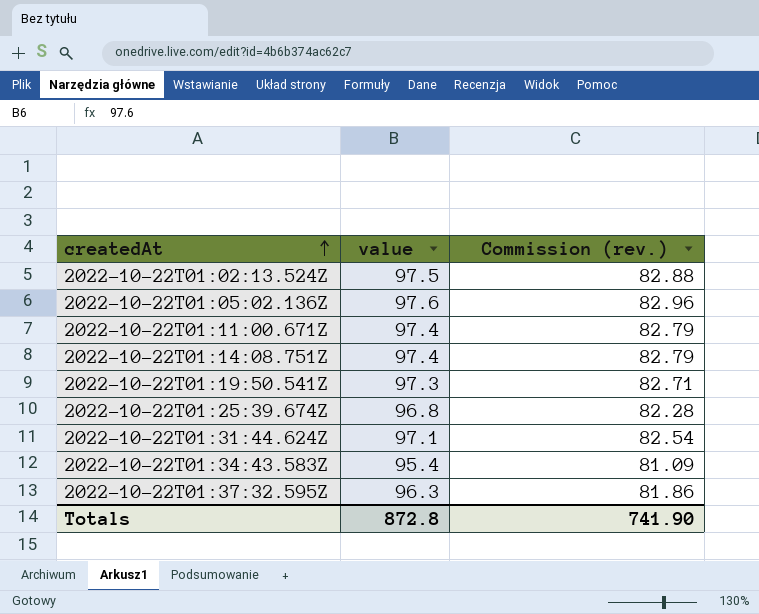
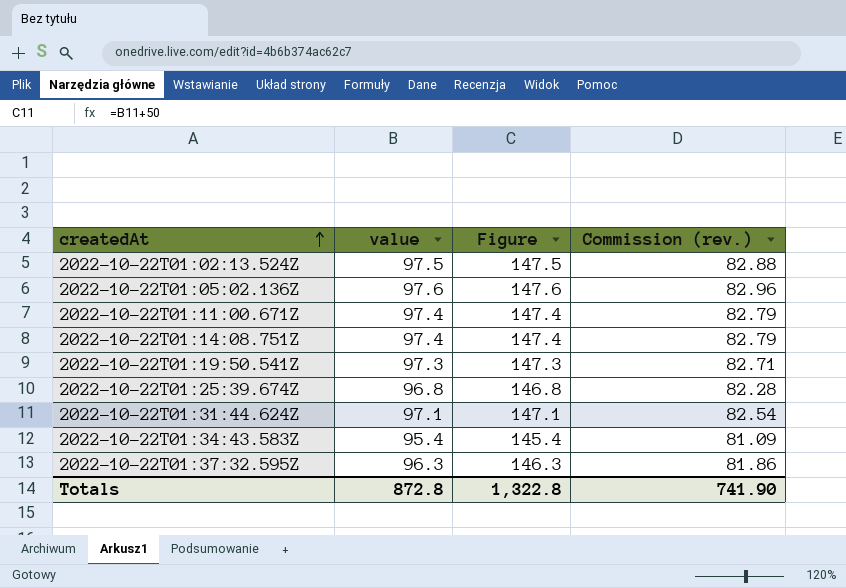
column Figure | formula: none -> [value] + 50

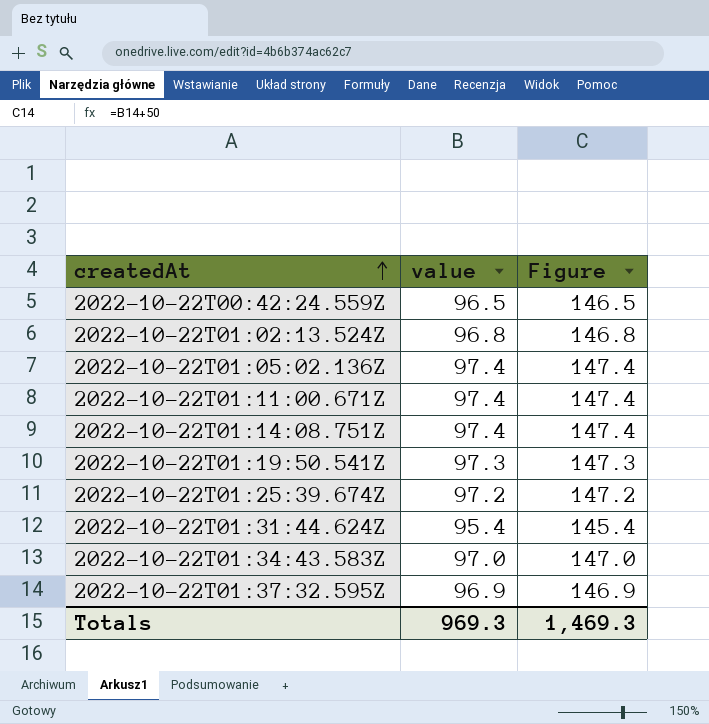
column Commission (rev.) | formula: [value] * 0.85 -> none
row 2022-10-22T00:42:24.559Z: none -> 96.5 | 146.5
2022-10-22T01:02:13.524Z | value: 97.5 -> 96.8
2022-10-22T01:02:13.524Z | Figure: 147.5 -> 146.8
2022-10-22T01:05:02.136Z | value: 97.6 -> 97.4
2022-10-22T01:05:02.136Z | Figure: 147.6 -> 147.4
2022-10-22T01:25:39.674Z | value: 96.8 -> 97.2
2022-10-22T01:25:39.674Z | Figure: 146.8 -> 147.2
2022-10-22T01:31:44.624Z | value: 97.1 -> 95.4
2022-10-22T01:31:44.624Z | Figure: 147.1 -> 145.4
2022-10-22T01:34:43.583Z | value: 95.4 -> 97.0
2022-10-22T01:34:43.583Z | Figure: 145.4 -> 147.0
2022-10-22T01:37:32.595Z | value: 96.3 -> 96.9
2022-10-22T01:37:32.595Z | Figure: 146.3 -> 146.9
Totals | value: 872.8 -> 969.3
Totals | Figure: 1,322.8 -> 1,469.3

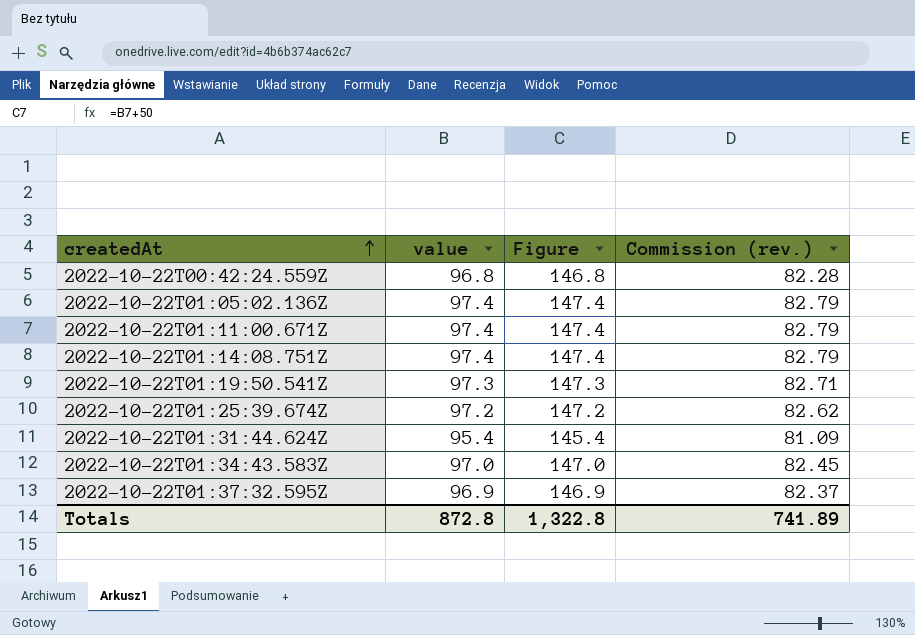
column Commission (rev.) | formula: none -> [value] * 0.85
row 2022-10-22T01:02:13.524Z: 96.8 | 146.8 -> none
2022-10-22T00:42:24.559Z | value: 96.5 -> 96.8
2022-10-22T00:42:24.559Z | Figure: 146.5 -> 146.8
Totals | value: 969.3 -> 872.8
Totals | Figure: 1,469.3 -> 1,322.8

